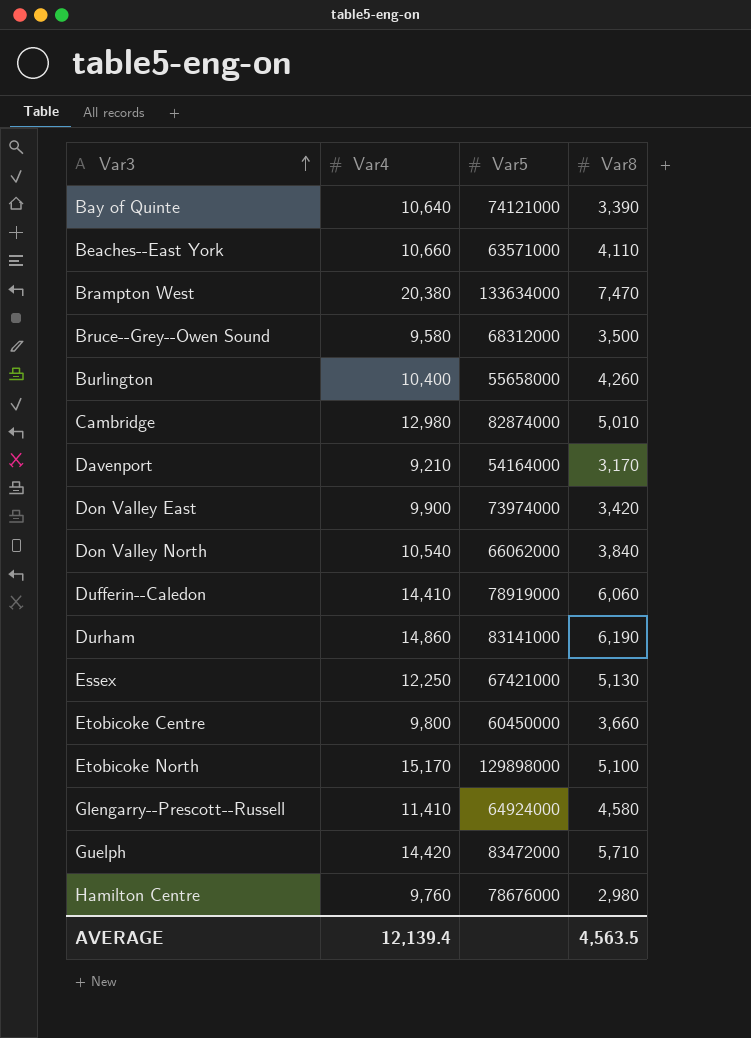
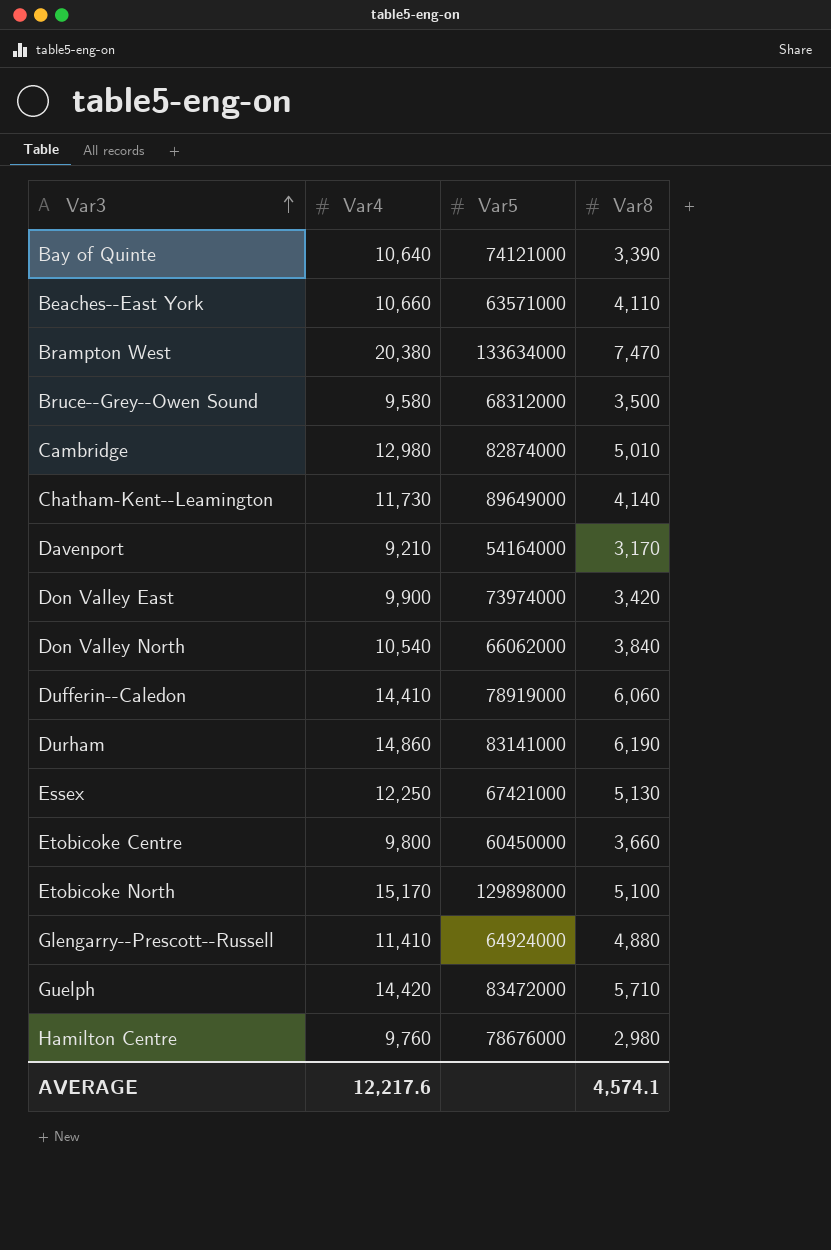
row Burlington: 10,400 | 55658000 | 4,260 -> none
row Chatham-Kent--Leamington: none -> 11,730 | 89649000 | 4,140
Glengarry--Prescott--Russell | Var8: 4,580 -> 4,880
AVERAGE | Var4: 12,139.4 -> 12,217.6
AVERAGE | Var8: 4,563.5 -> 4,574.1

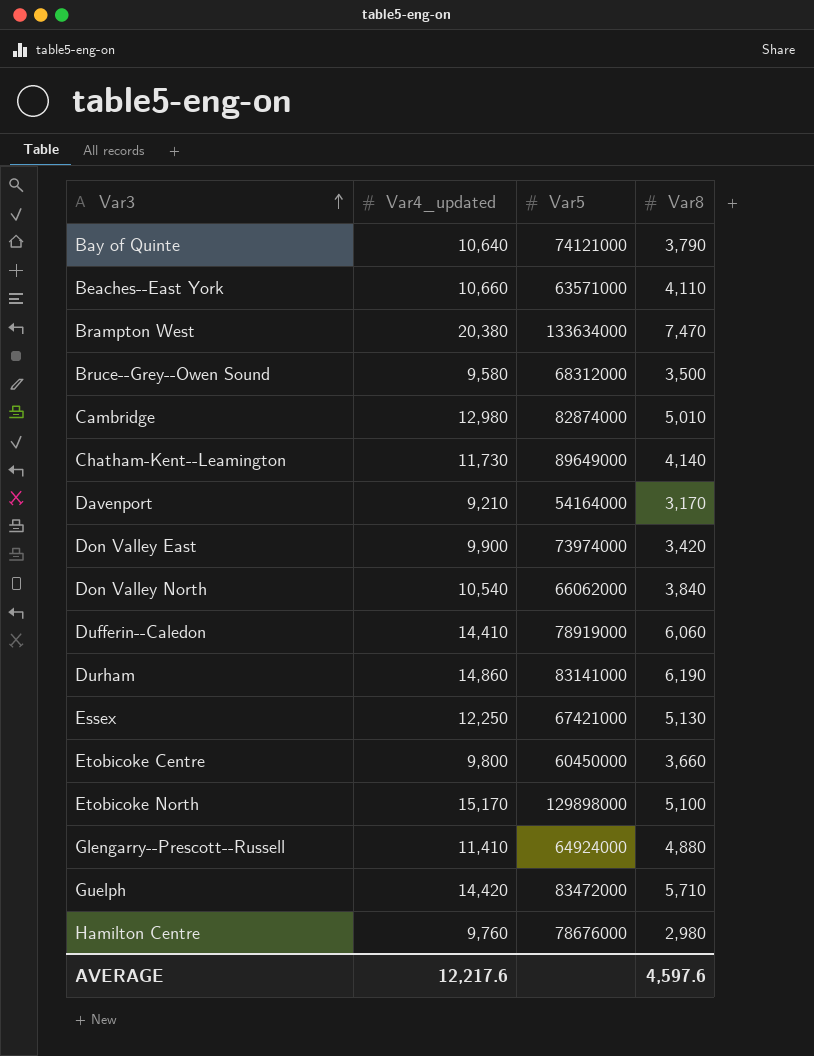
column name: Var4 -> Var4_updated
Bay of Quinte | Var8: 3,390 -> 3,790
AVERAGE | Var8: 4,574.1 -> 4,597.6

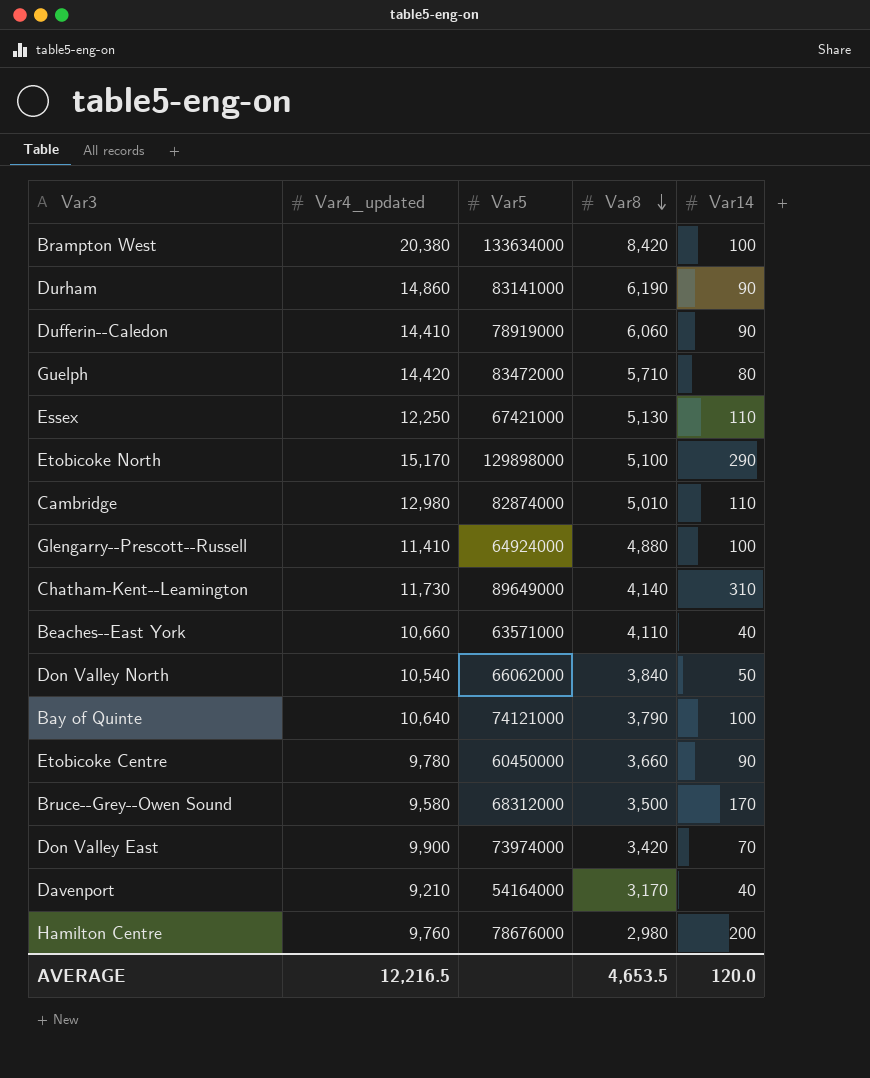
row order: Var3 ascending -> Var8 descending
column Var14 | position: none -> 5
Brampton West | Var8: 7,470 -> 8,420
Etobicoke Centre | Var4_updated: 9,800 -> 9,780
AVERAGE | Var4_updated: 12,217.6 -> 12,216.5
AVERAGE | Var8: 4,597.6 -> 4,653.5

